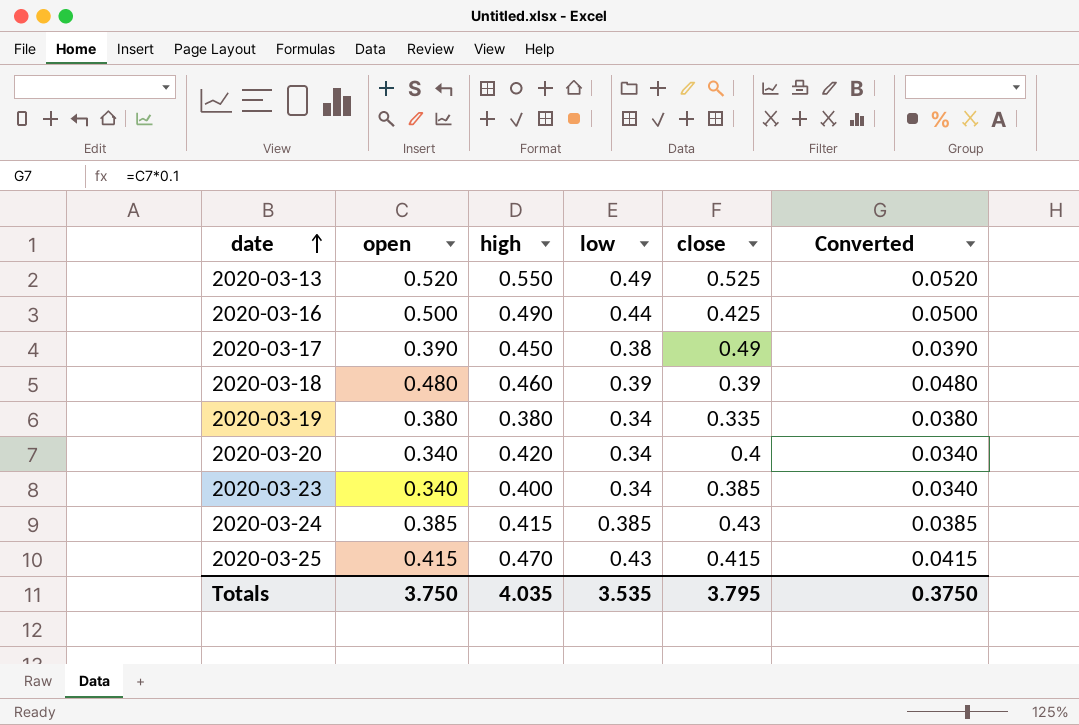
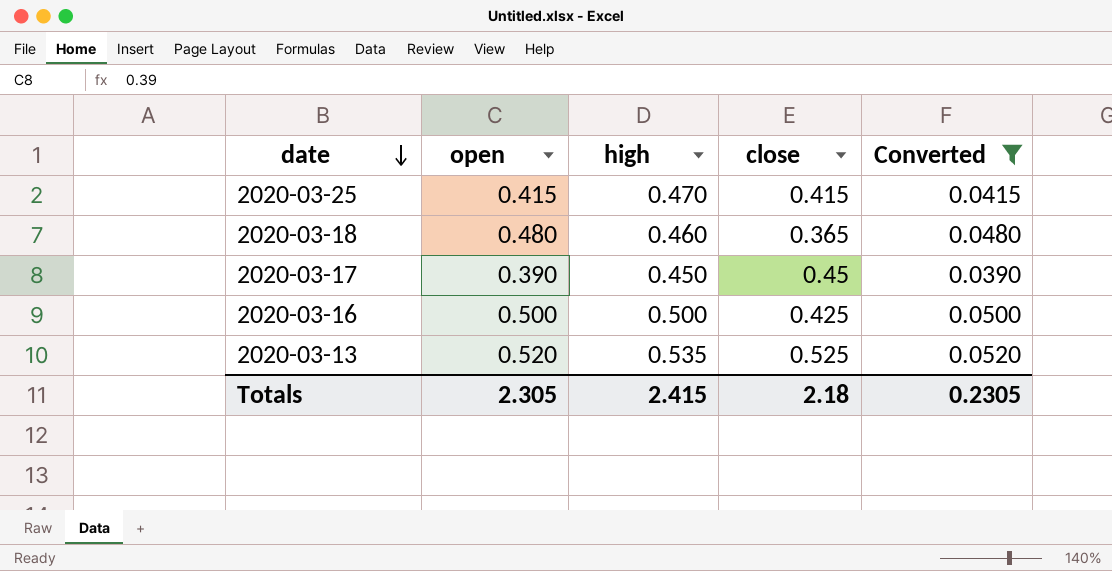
filter: none -> Converted >= 0.0390
row order: date ascending -> date descending
column low | position: 4 -> none
2020-03-18 | close: 0.39 -> 0.365
2020-03-17 | close: 0.49 -> 0.45
2020-03-16 | high: 0.490 -> 0.500
2020-03-13 | high: 0.550 -> 0.535
Totals | open: 3.750 -> 2.305
Totals | high: 4.035 -> 2.415
Totals | close: 3.795 -> 2.18
Totals | Converted: 0.3750 -> 0.2305

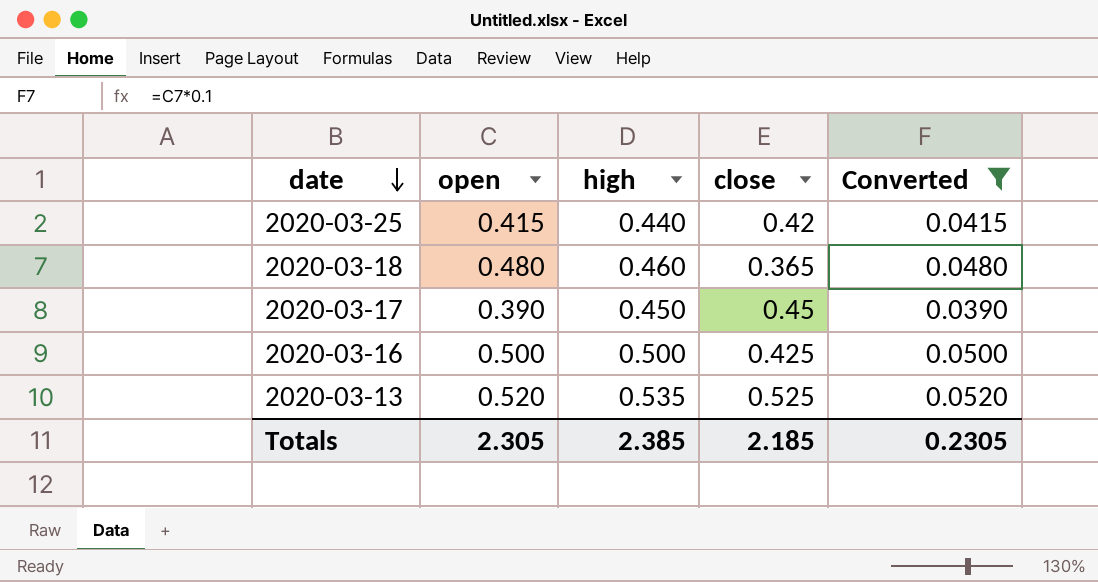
2020-03-25 | high: 0.470 -> 0.440
2020-03-25 | close: 0.415 -> 0.42
Totals | high: 2.415 -> 2.385
Totals | close: 2.18 -> 2.185

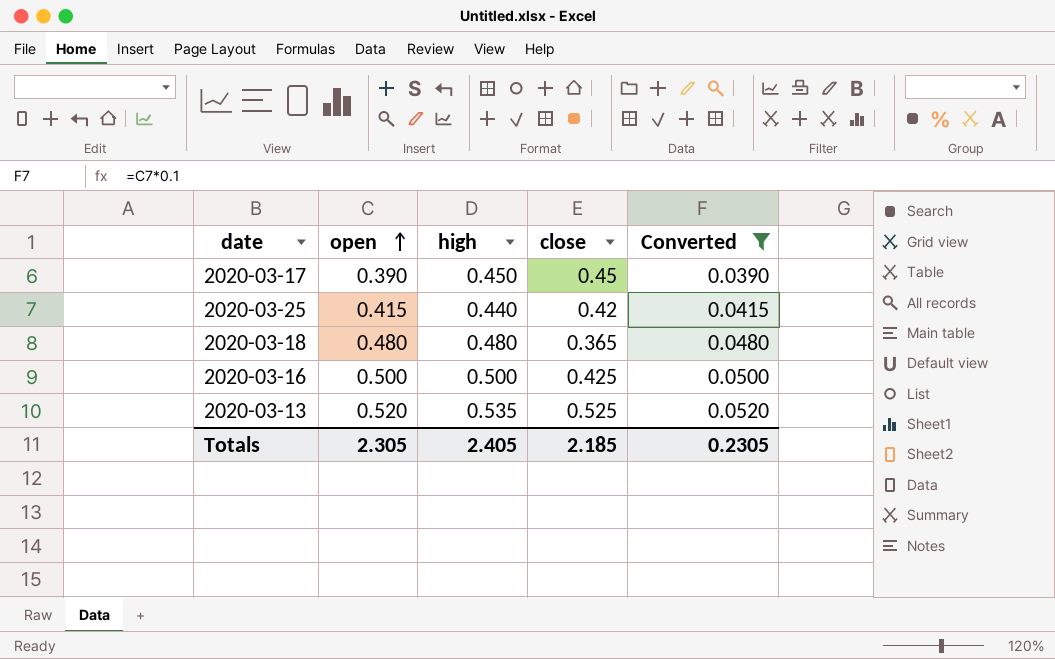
row order: date descending -> open ascending
2020-03-18 | high: 0.460 -> 0.480
Totals | high: 2.385 -> 2.405

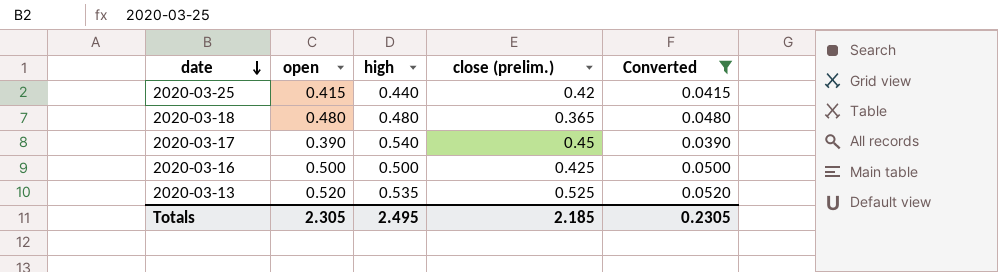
row order: open ascending -> date descending
column name: close -> close (prelim.)
2020-03-17 | high: 0.450 -> 0.540
Totals | high: 2.405 -> 2.495

